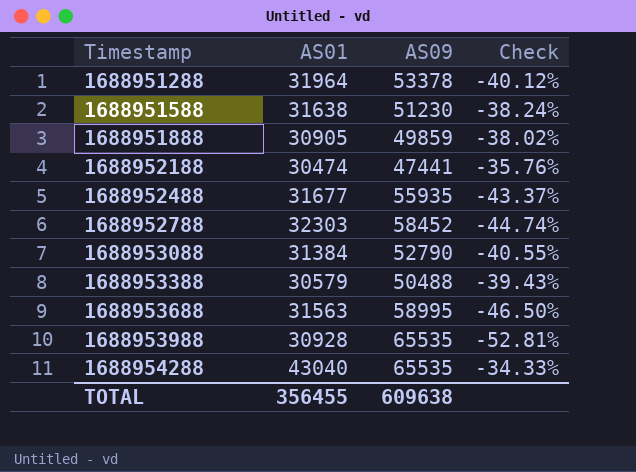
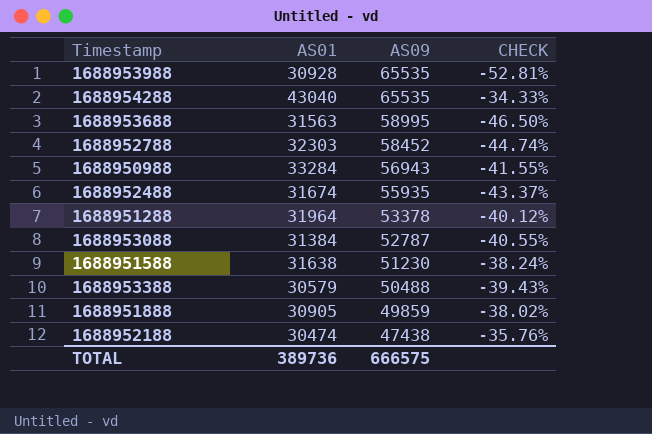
row order: Timestamp ascending -> AS09 descending
column name: Check -> CHECK
row 1688950988: none -> 33284 | 56943 | -41.55%
1688952488 | AS01: 31677 -> 31674
1688953088 | AS09: 52790 -> 52787
1688952188 | AS09: 47441 -> 47438
TOTAL | AS01: 356455 -> 389736
TOTAL | AS09: 609638 -> 666575

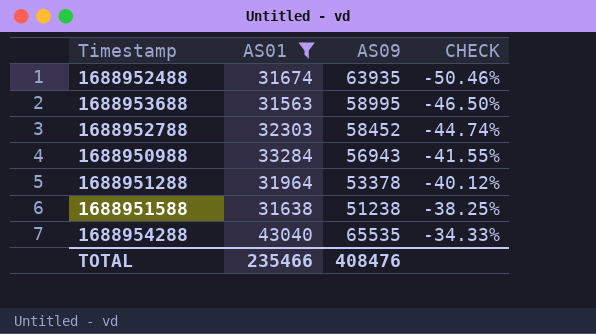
filter: none -> AS01 >= 31563
row order: AS09 descending -> CHECK ascending
1688952488 | AS09: 55935 -> 63935
1688952488 | CHECK: -43.37% -> -50.46%
1688951588 | AS09: 51230 -> 51238
1688951588 | CHECK: -38.24% -> -38.25%
TOTAL | AS01: 389736 -> 235466
TOTAL | AS09: 666575 -> 408476

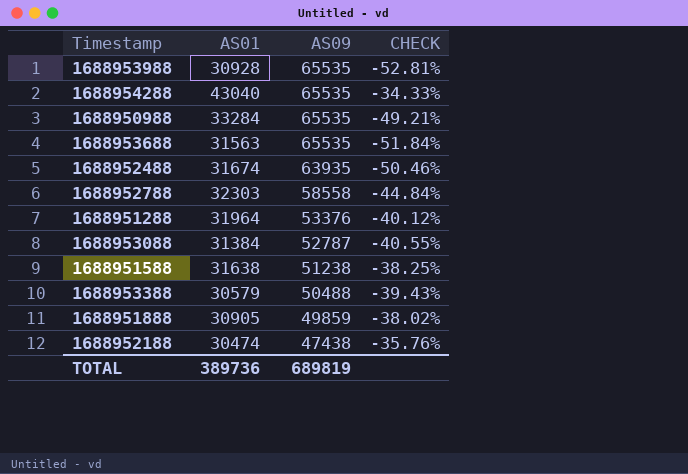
filter: AS01 >= 31563 -> none
row order: CHECK ascending -> AS09 descending
1688950988 | AS09: 56943 -> 65535
1688950988 | CHECK: -41.55% -> -49.21%
1688953688 | AS09: 58995 -> 65535
1688953688 | CHECK: -46.50% -> -51.84%
1688952788 | AS09: 58452 -> 58558
1688952788 | CHECK: -44.74% -> -44.84%
1688951288 | AS09: 53378 -> 53376
TOTAL | AS01: 235466 -> 389736
TOTAL | AS09: 408476 -> 689819

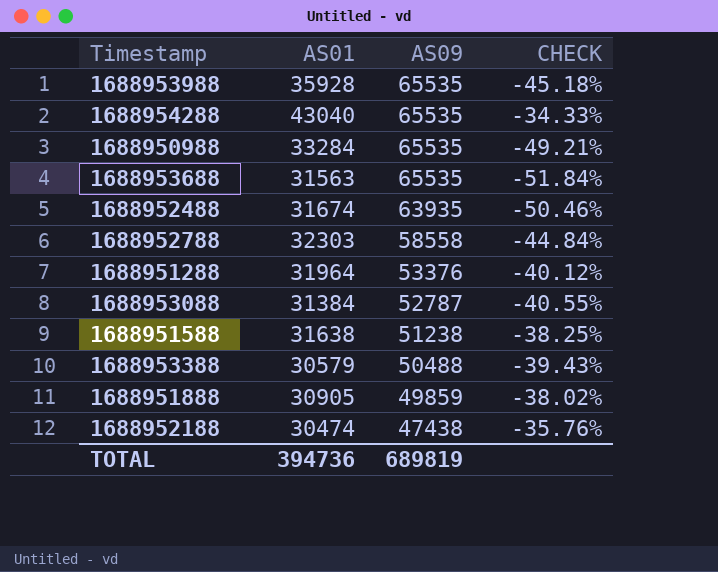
1688953988 | AS01: 30928 -> 35928
1688953988 | CHECK: -52.81% -> -45.18%
TOTAL | AS01: 389736 -> 394736

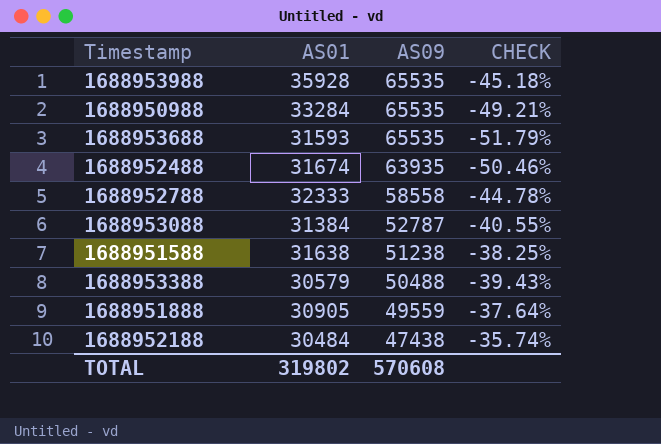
row 1688954288: 43040 | 65535 | -34.33% -> none
row 1688951288: 31964 | 53376 | -40.12% -> none
1688953688 | AS01: 31563 -> 31593
1688953688 | CHECK: -51.84% -> -51.79%
1688952788 | AS01: 32303 -> 32333
1688952788 | CHECK: -44.84% -> -44.78%
1688951888 | AS09: 49859 -> 49559
1688951888 | CHECK: -38.02% -> -37.64%
1688952188 | AS01: 30474 -> 30484
1688952188 | CHECK: -35.76% -> -35.74%
TOTAL | AS01: 394736 -> 319802
TOTAL | AS09: 689819 -> 570608

